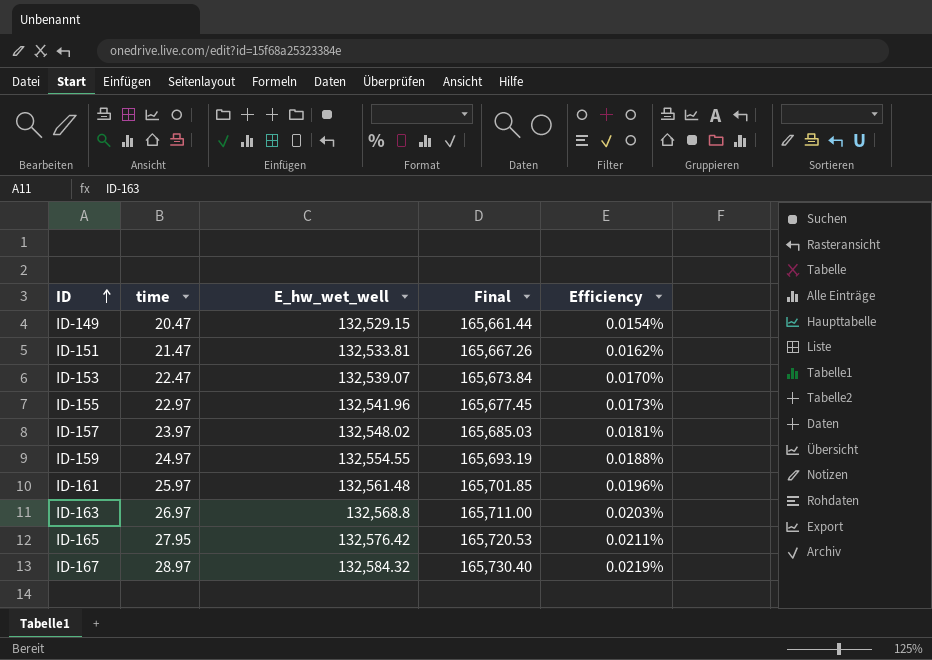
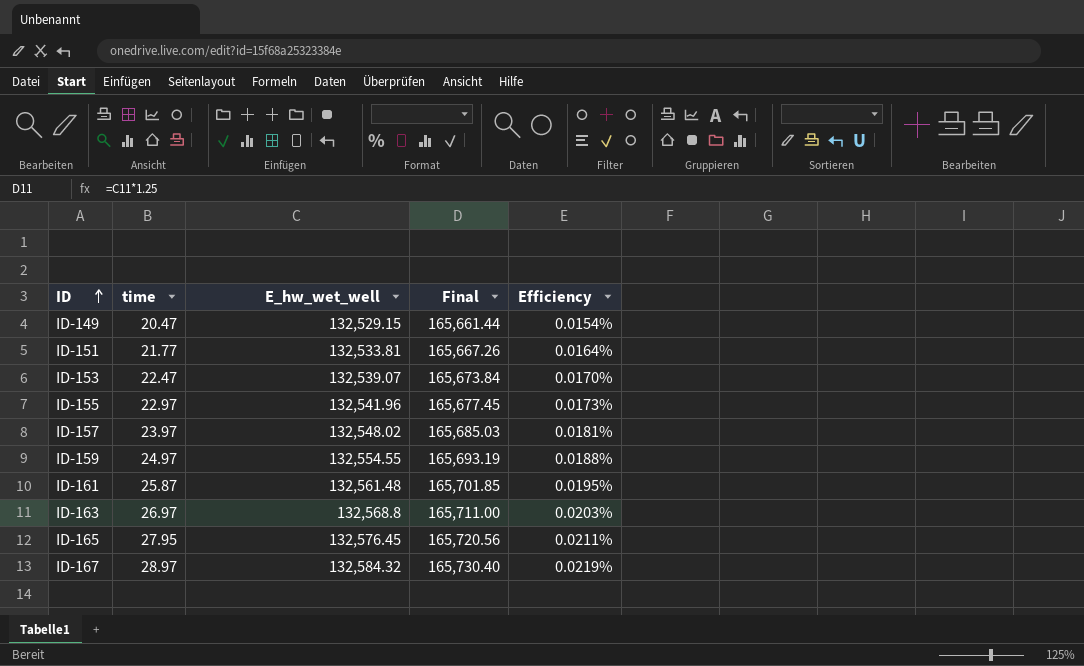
ID-151 | time: 21.47 -> 21.77
ID-151 | Efficiency: 0.0162% -> 0.0164%
ID-161 | time: 25.97 -> 25.87
ID-161 | Efficiency: 0.0196% -> 0.0195%
ID-165 | E_hw_wet_well: 132,576.42 -> 132,576.45
ID-165 | Final: 165,720.53 -> 165,720.56

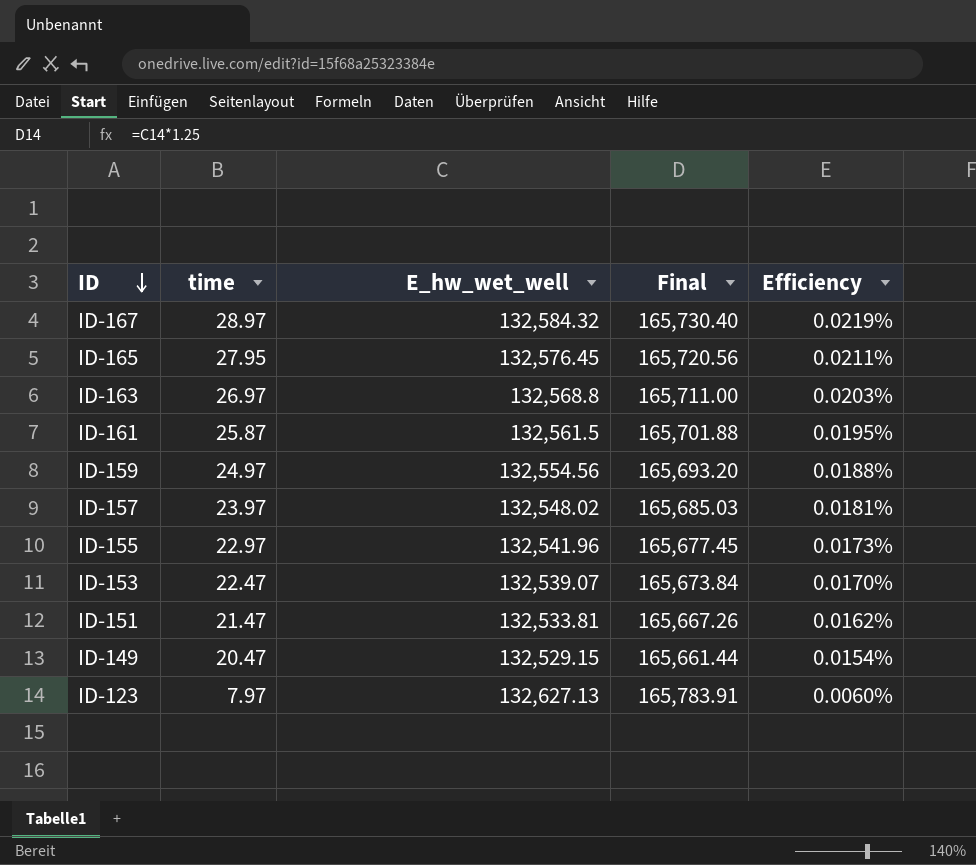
row order: ID ascending -> ID descending
ID-161 | E_hw_wet_well: 132,561.48 -> 132,561.5
ID-161 | Final: 165,701.85 -> 165,701.88
ID-159 | E_hw_wet_well: 132,554.55 -> 132,554.56
ID-159 | Final: 165,693.19 -> 165,693.20
ID-151 | time: 21.77 -> 21.47
ID-151 | Efficiency: 0.0164% -> 0.0162%
row ID-123: none -> 7.97 | 132,627.13 | 165,783.91 | 0.0060%

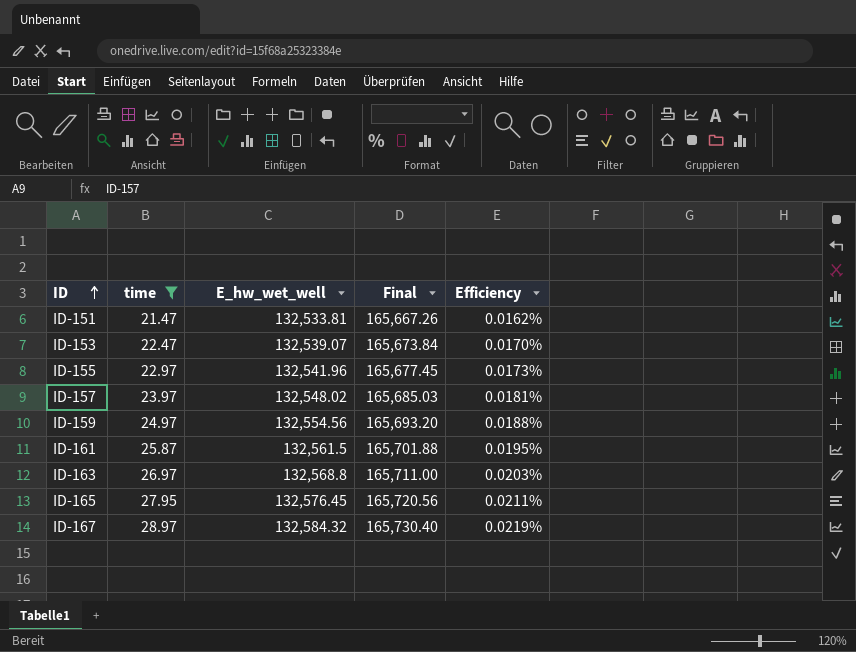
filter: none -> time >= 21.47
row order: ID descending -> ID ascending

